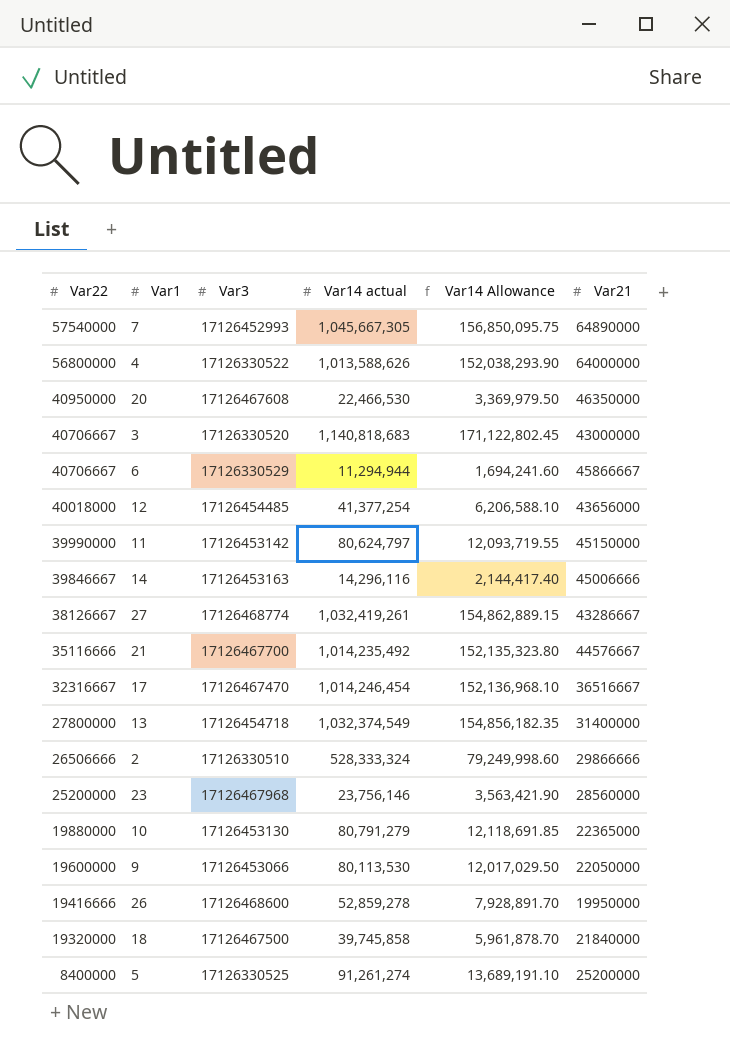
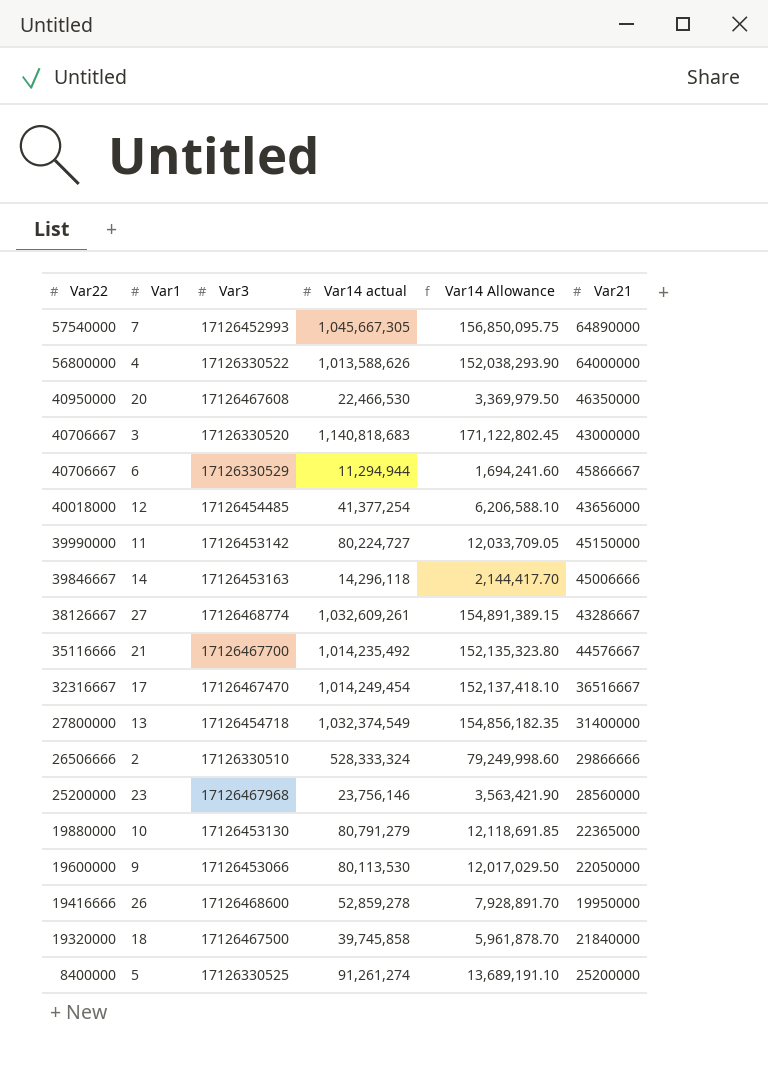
11 | Var14 actual: 80,624,797 -> 80,224,727
11 | Var14 Allowance: 12,093,719.55 -> 12,033,709.05
14 | Var14 actual: 14,296,116 -> 14,296,118
14 | Var14 Allowance: 2,144,417.40 -> 2,144,417.70
27 | Var14 actual: 1,032,419,261 -> 1,032,609,261
27 | Var14 Allowance: 154,862,889.15 -> 154,891,389.15
17 | Var14 actual: 1,014,246,454 -> 1,014,249,454
17 | Var14 Allowance: 152,136,968.10 -> 152,137,418.10

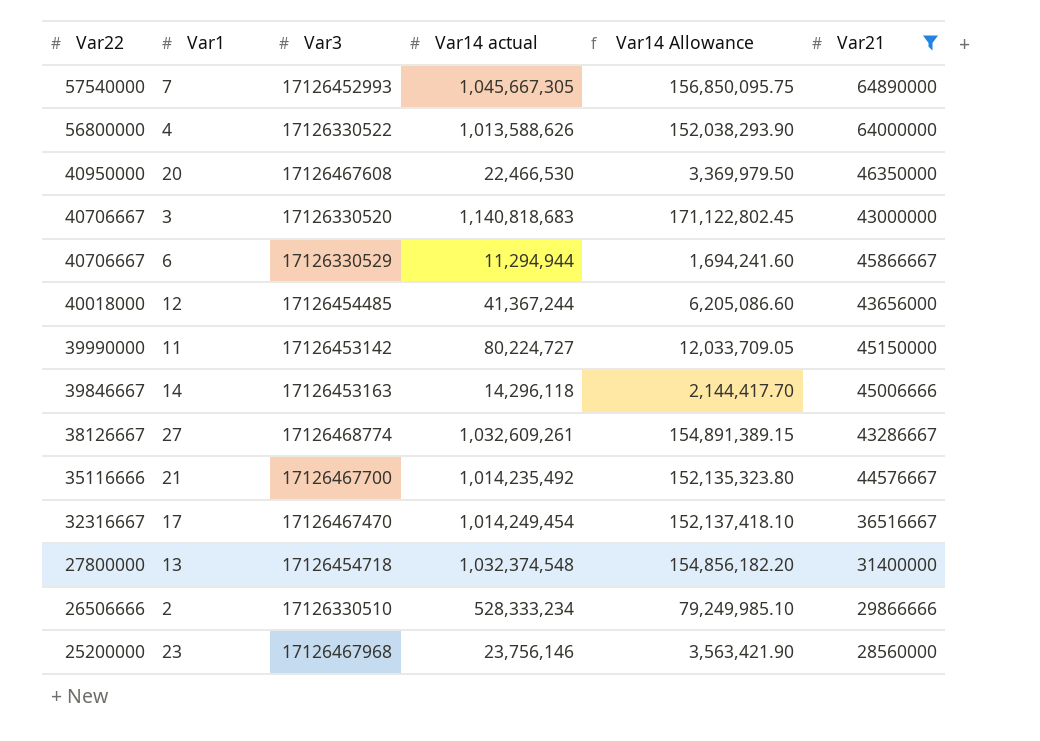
filter: none -> Var21 >= 28560000
12 | Var14 actual: 41,377,254 -> 41,367,244
12 | Var14 Allowance: 6,206,588.10 -> 6,205,086.60
13 | Var14 actual: 1,032,374,549 -> 1,032,374,548
13 | Var14 Allowance: 154,856,182.35 -> 154,856,182.20
2 | Var14 actual: 528,333,324 -> 528,333,234
2 | Var14 Allowance: 79,249,998.60 -> 79,249,985.10

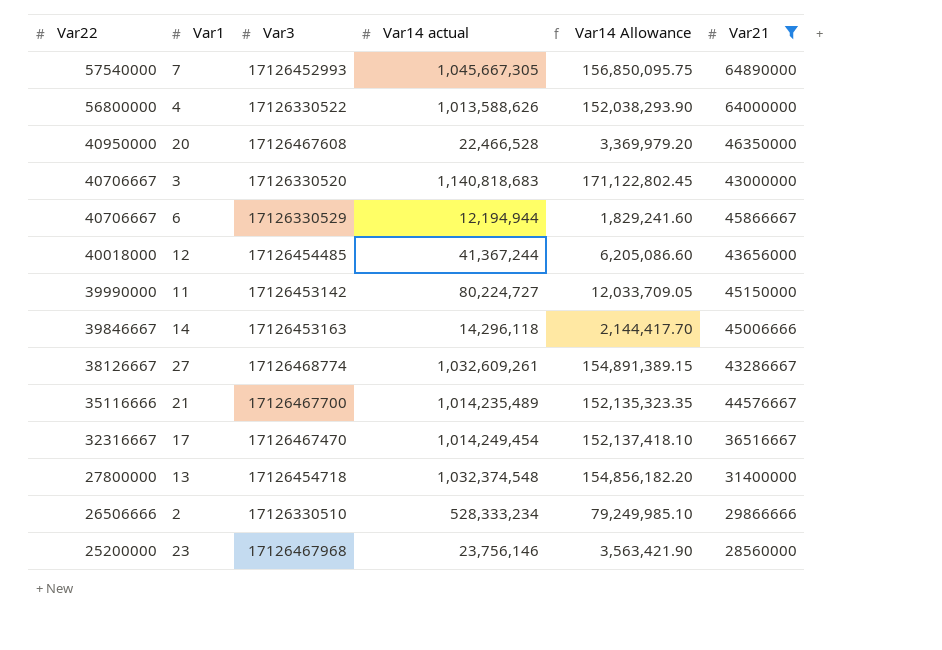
20 | Var14 actual: 22,466,530 -> 22,466,528
20 | Var14 Allowance: 3,369,979.50 -> 3,369,979.20
6 | Var14 actual: 11,294,944 -> 12,194,944
6 | Var14 Allowance: 1,694,241.60 -> 1,829,241.60
21 | Var14 actual: 1,014,235,492 -> 1,014,235,489
21 | Var14 Allowance: 152,135,323.80 -> 152,135,323.35

